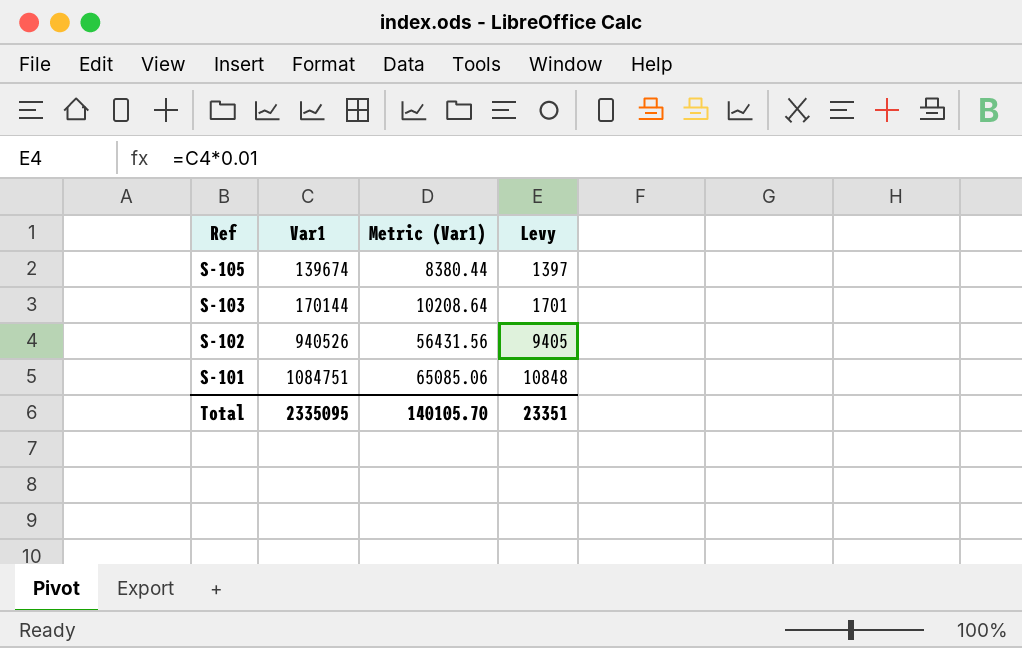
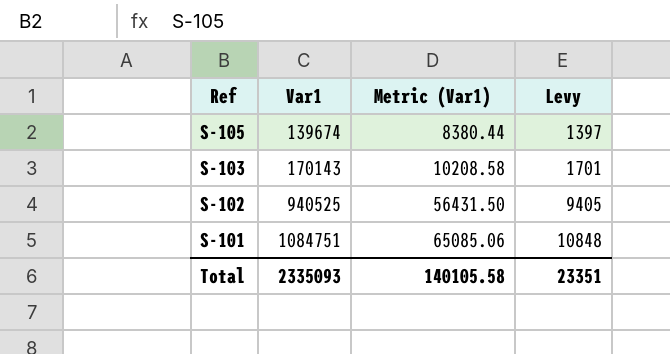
S-103 | Var1: 170144 -> 170143
S-103 | Metric (Var1): 10208.64 -> 10208.58
S-102 | Var1: 940526 -> 940525
S-102 | Metric (Var1): 56431.56 -> 56431.50
Total | Var1: 2335095 -> 2335093
Total | Metric (Var1): 140105.70 -> 140105.58

